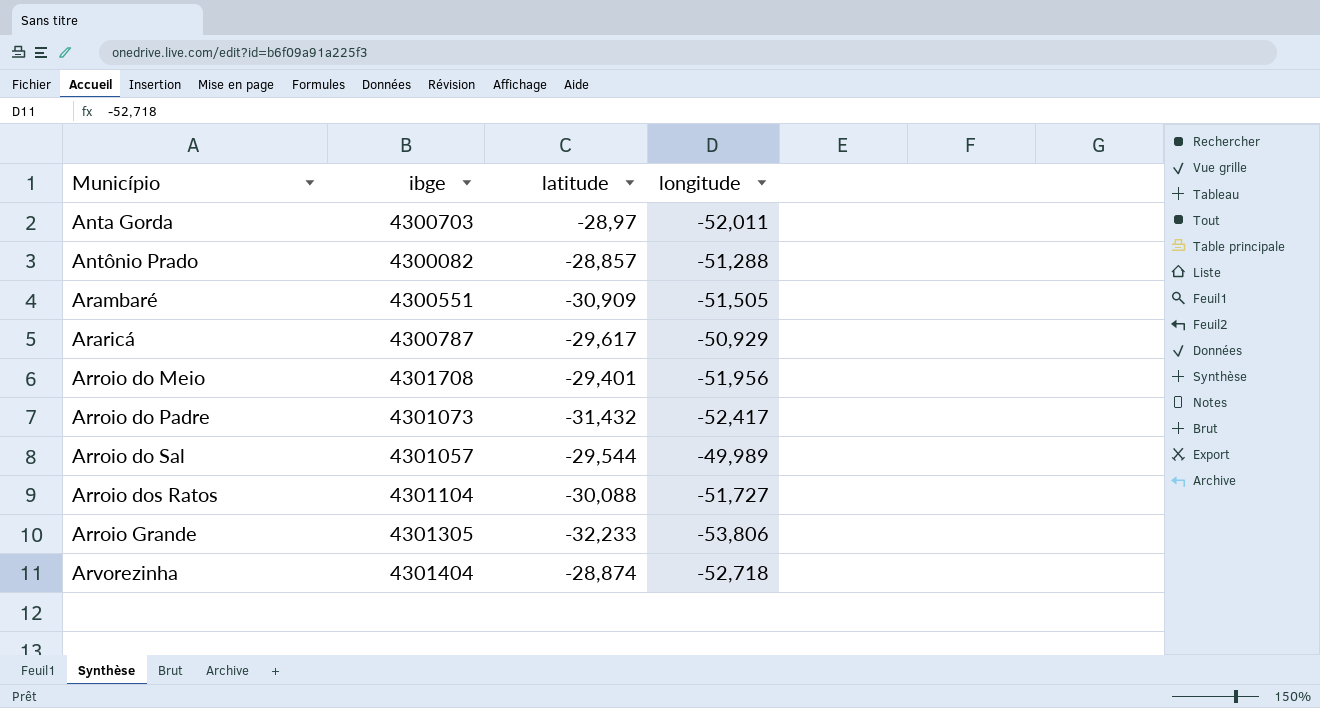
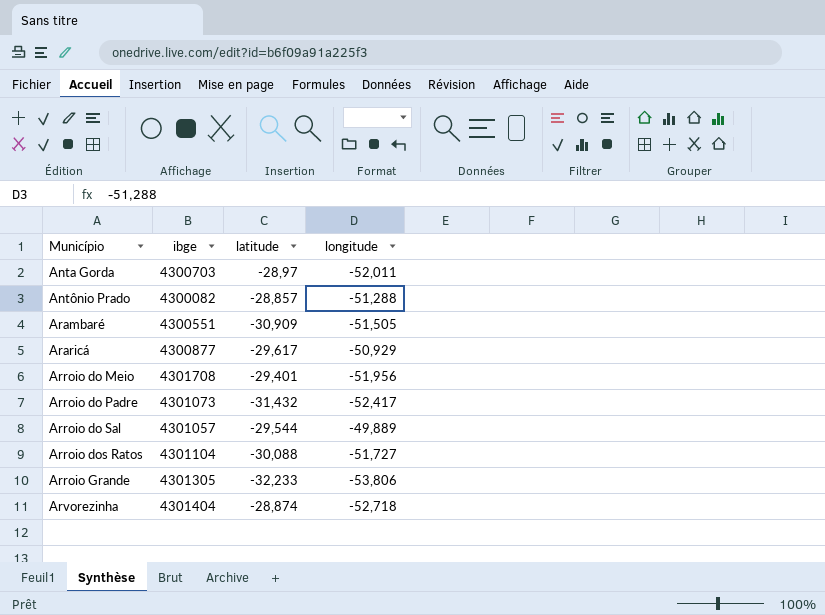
Araricá | ibge: 4300787 -> 4300877
Arroio do Sal | longitude: -49,989 -> -49,889

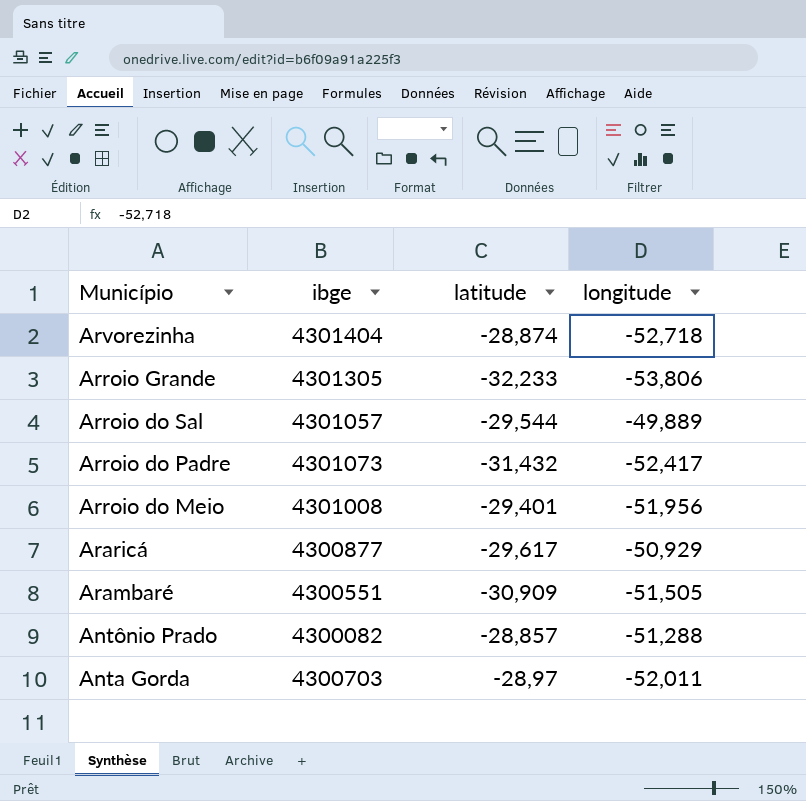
row order: Município ascending -> Município descending
row Arroio dos Ratos: 4301104 | -30,088 | -51,727 -> none
Arroio do Meio | ibge: 4301708 -> 4301008

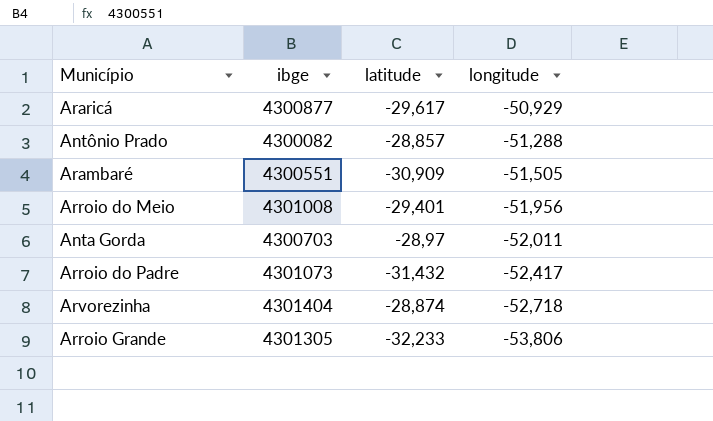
row order: Município descending -> longitude descending
row Arroio do Sal: 4301057 | -29,544 | -49,889 -> none

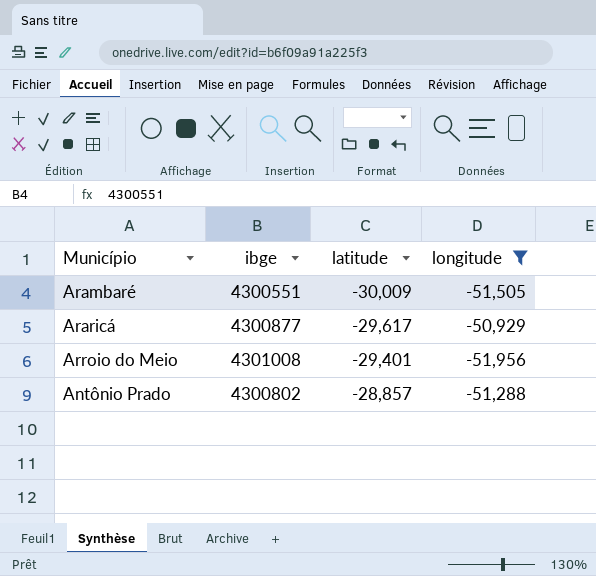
filter: none -> longitude >= -51,956
row order: longitude descending -> latitude ascending
Arambaré | latitude: -30,909 -> -30,009
Antônio Prado | ibge: 4300082 -> 4300802

